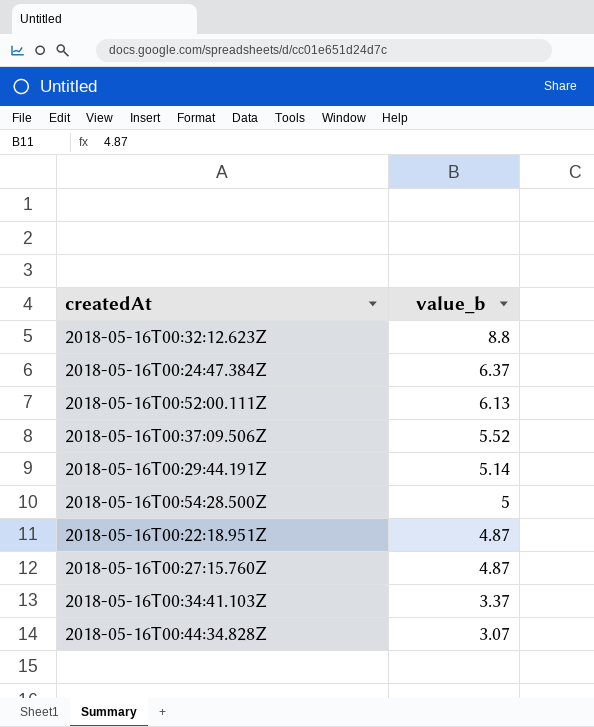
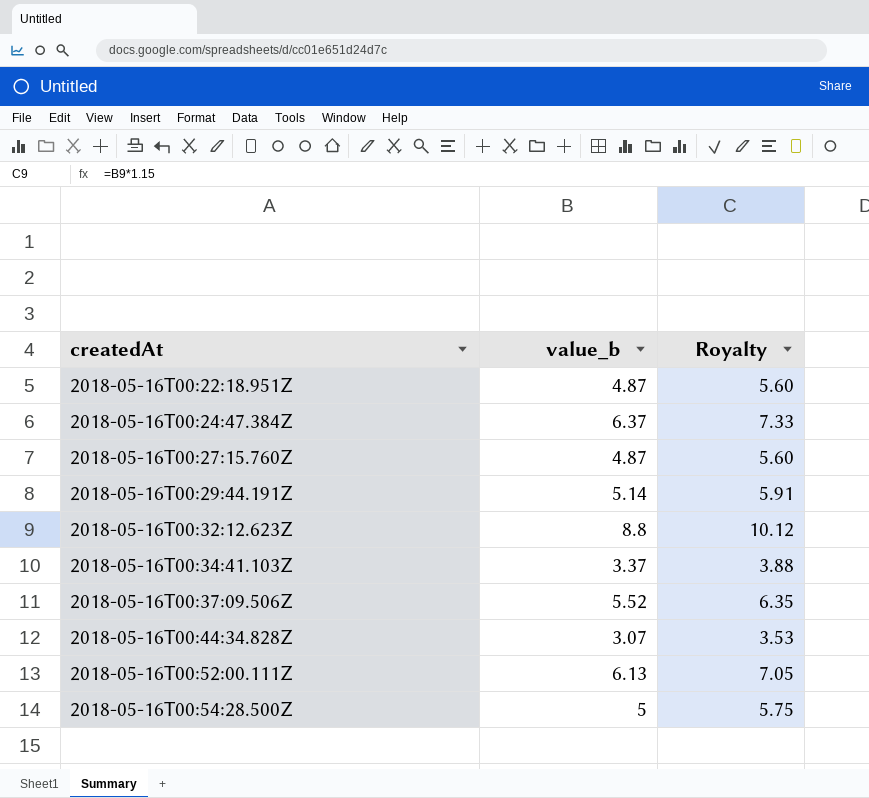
row order: value_b descending -> createdAt ascending
column Royalty | formula: none -> [value_b] * 1.15

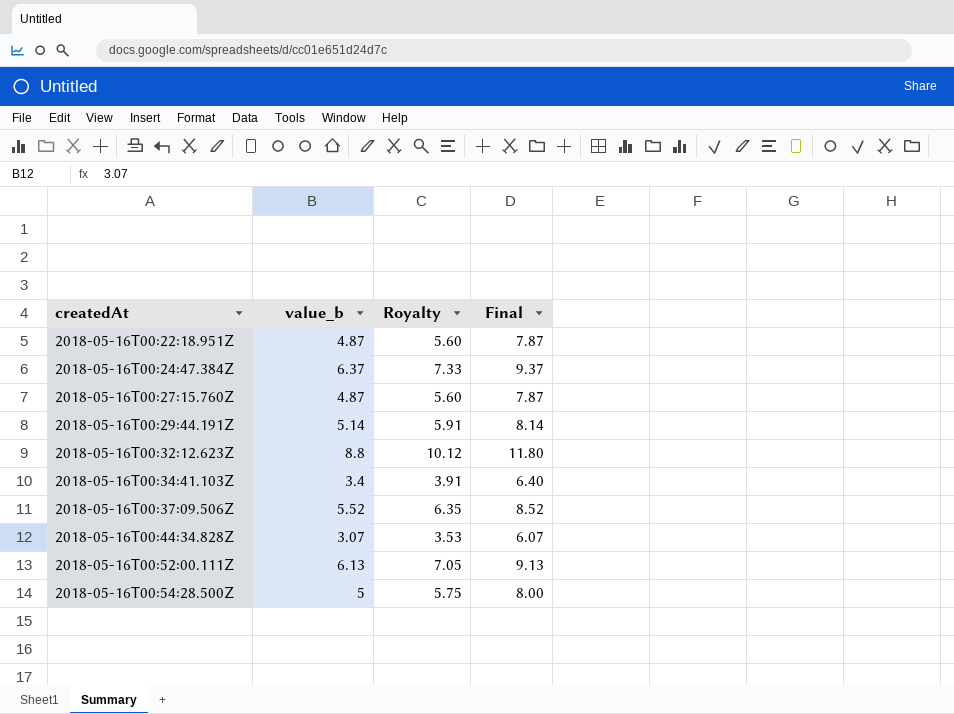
column Final | formula: none -> [value_b] + 3
2018-05-16T00:34:41.103Z | value_b: 3.37 -> 3.4
2018-05-16T00:34:41.103Z | Royalty: 3.88 -> 3.91

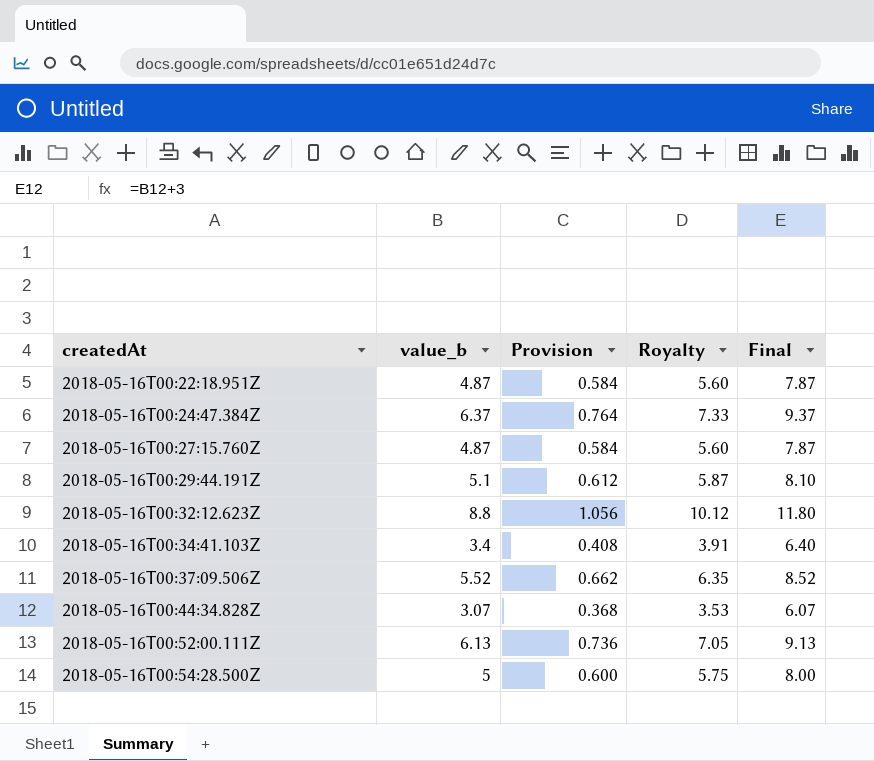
column Provision | formula: none -> [value_b] * 0.12
2018-05-16T00:29:44.191Z | value_b: 5.14 -> 5.1
2018-05-16T00:29:44.191Z | Royalty: 5.91 -> 5.87
2018-05-16T00:29:44.191Z | Final: 8.14 -> 8.10

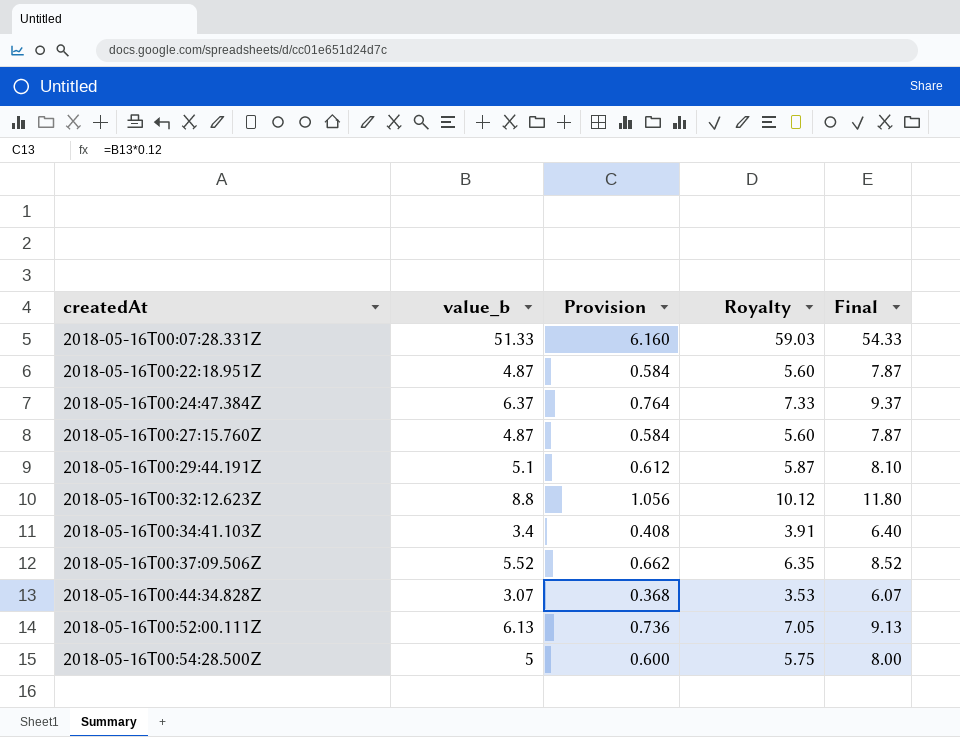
row 2018-05-16T00:07:28.331Z: none -> 51.33 | 6.160 | 59.03 | 54.33

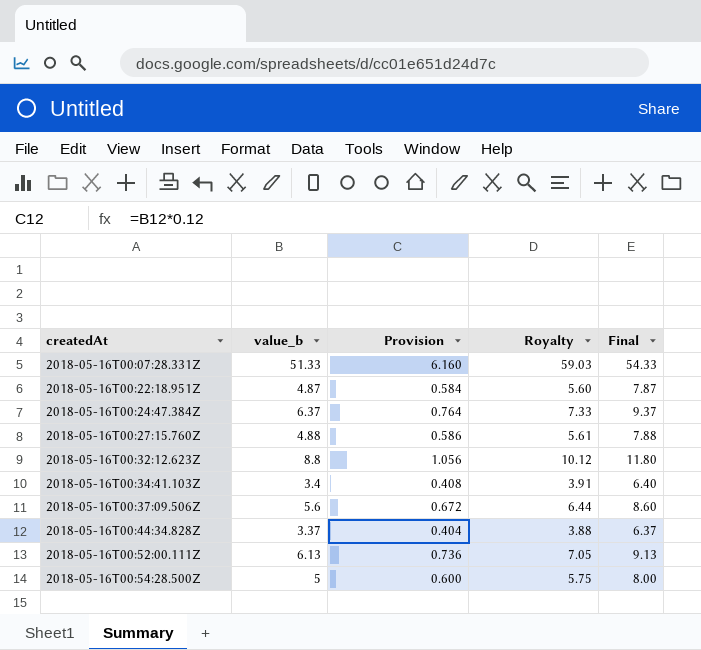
row 2018-05-16T00:29:44.191Z: 5.1 | 0.612 | 5.87 | 8.10 -> none
2018-05-16T00:27:15.760Z | value_b: 4.87 -> 4.88
2018-05-16T00:27:15.760Z | Provision: 0.584 -> 0.586
2018-05-16T00:27:15.760Z | Royalty: 5.60 -> 5.61
2018-05-16T00:27:15.760Z | Final: 7.87 -> 7.88
2018-05-16T00:37:09.506Z | value_b: 5.52 -> 5.6
2018-05-16T00:37:09.506Z | Provision: 0.662 -> 0.672
2018-05-16T00:37:09.506Z | Royalty: 6.35 -> 6.44
2018-05-16T00:37:09.506Z | Final: 8.52 -> 8.60
2018-05-16T00:44:34.828Z | value_b: 3.07 -> 3.37
2018-05-16T00:44:34.828Z | Provision: 0.368 -> 0.404
2018-05-16T00:44:34.828Z | Royalty: 3.53 -> 3.88
2018-05-16T00:44:34.828Z | Final: 6.07 -> 6.37

